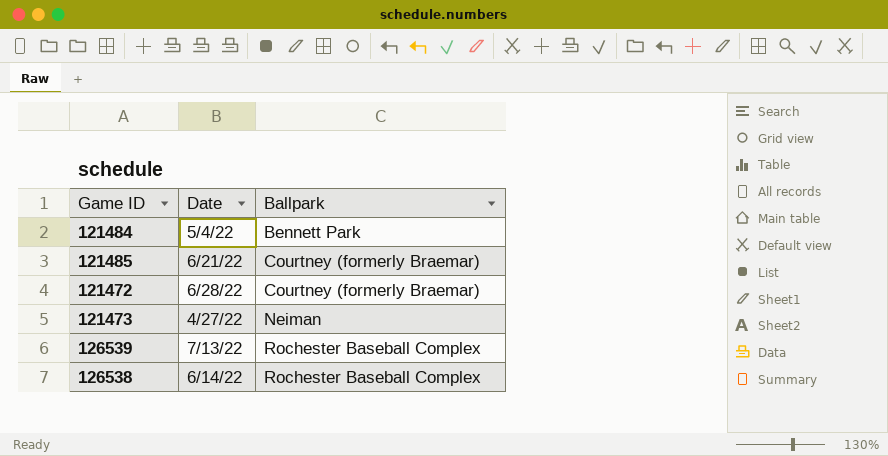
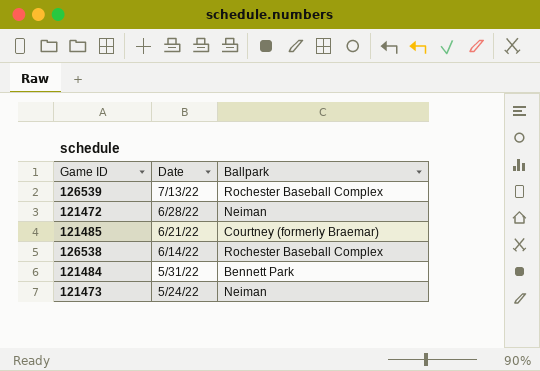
row order: Ballpark ascending -> Date descending
121472 | Ballpark: Courtney (formerly Braemar) -> Neiman
121484 | Date: 5/4/22 -> 5/31/22
121473 | Date: 4/27/22 -> 5/24/22

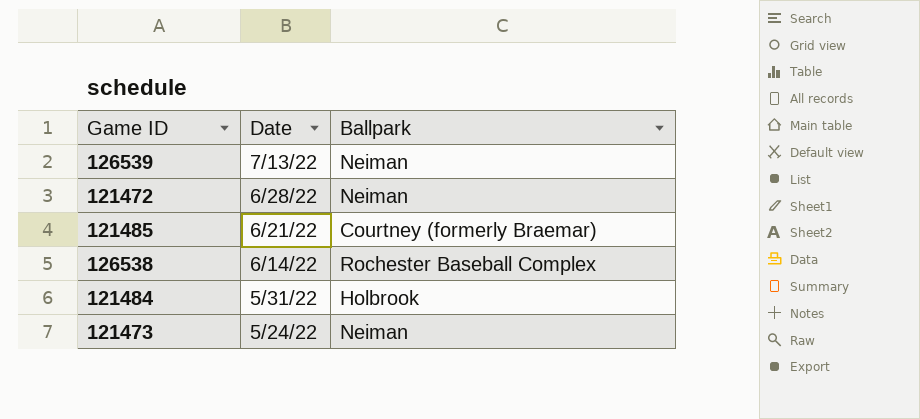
126539 | Ballpark: Rochester Baseball Complex -> Neiman
121484 | Ballpark: Bennett Park -> Holbrook

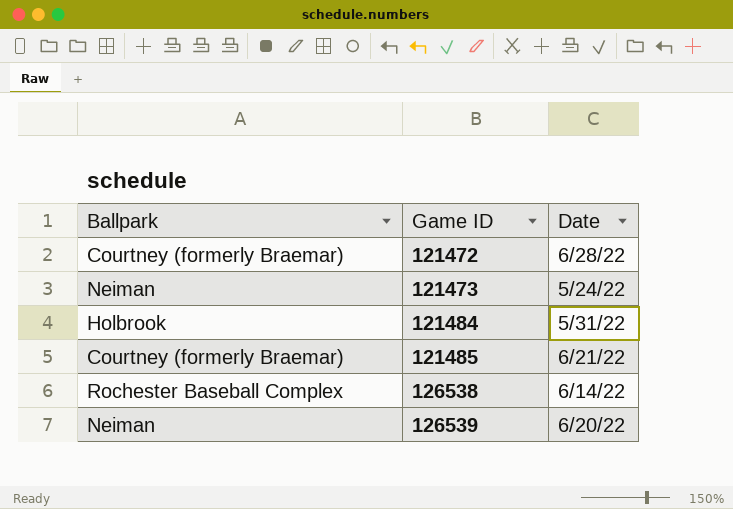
row order: Date descending -> Game ID ascending
column Ballpark | position: 3 -> 1
121472 | Ballpark: Neiman -> Courtney (formerly Braemar)
126539 | Date: 7/13/22 -> 6/20/22

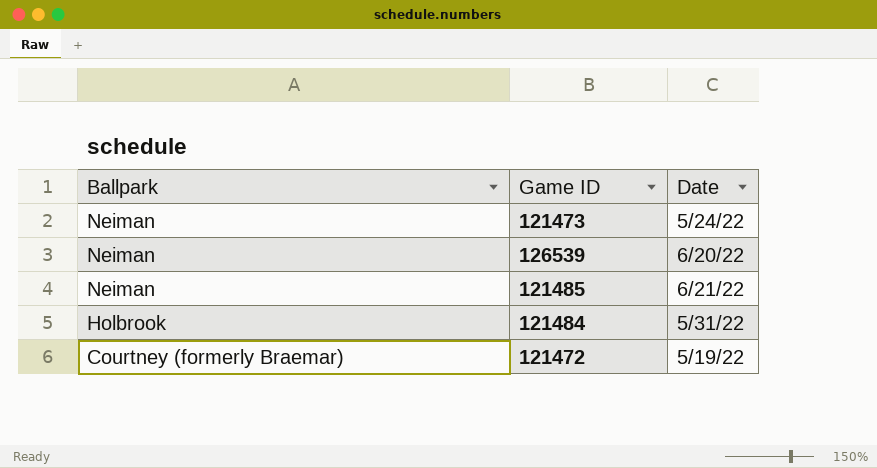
row order: Game ID ascending -> Ballpark descending
row 126538: Rochester Baseball Complex | 6/14/22 -> none
121485 | Ballpark: Courtney (formerly Braemar) -> Neiman
121472 | Date: 6/28/22 -> 5/19/22

